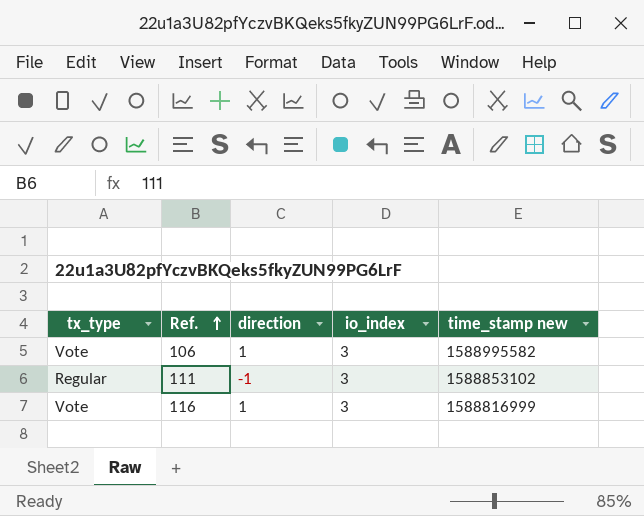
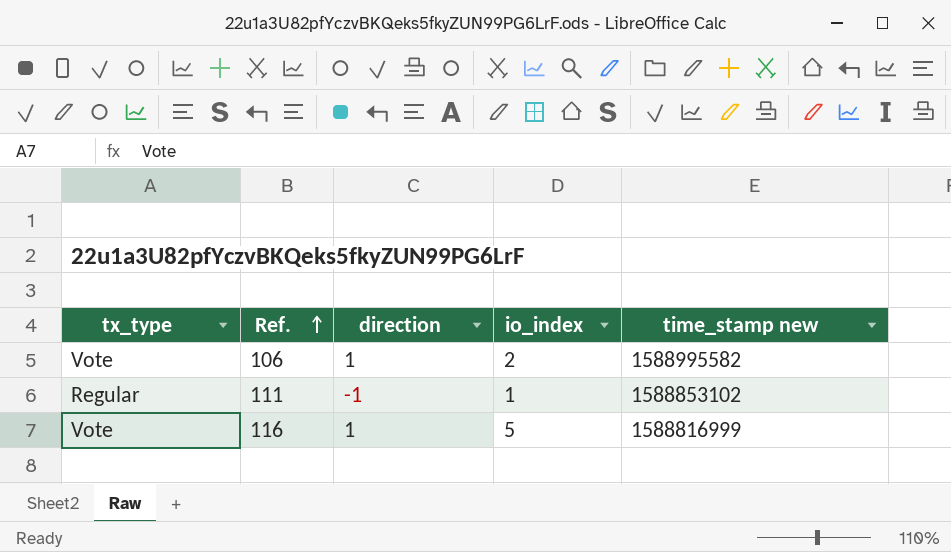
106 | io_index: 3 -> 2
111 | io_index: 3 -> 1
116 | io_index: 3 -> 5

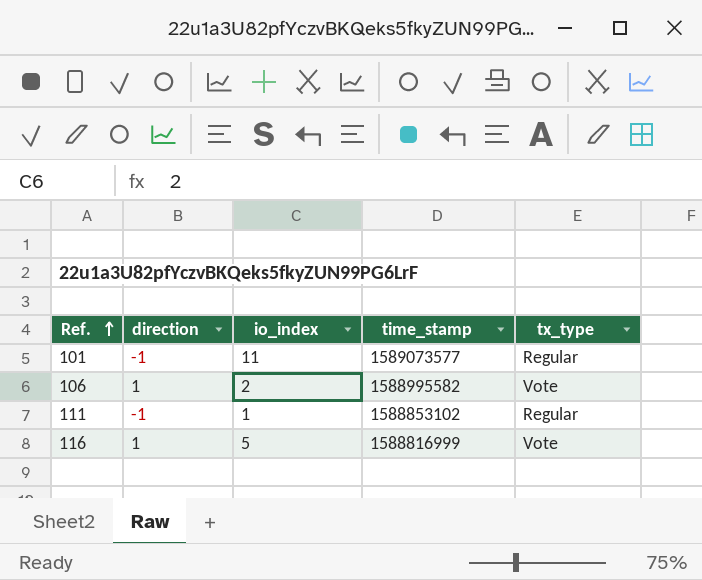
column name: time_stamp new -> time_stamp
column tx_type | position: 1 -> 5
row 101: none -> -1 | 11 | 1589073577 | Regular

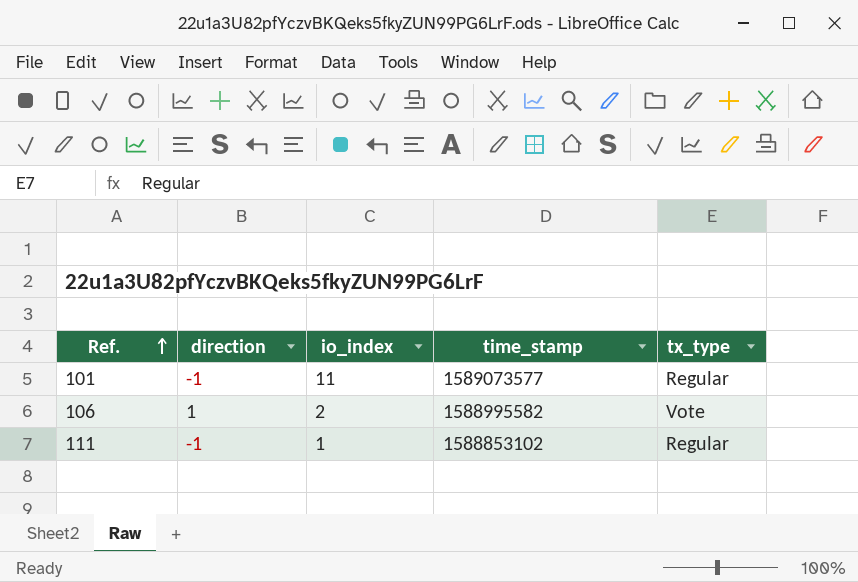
row 116: 1 | 5 | 1588816999 | Vote -> none

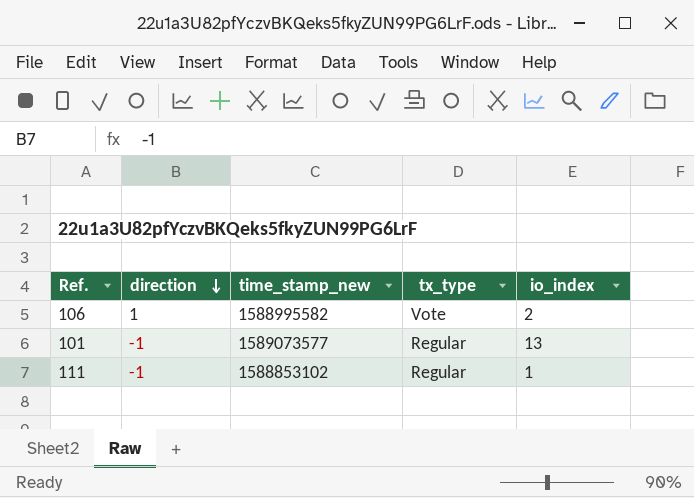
row order: Ref. ascending -> direction descending
column name: time_stamp -> time_stamp_new
column io_index | position: 3 -> 5
101 | io_index: 11 -> 13

